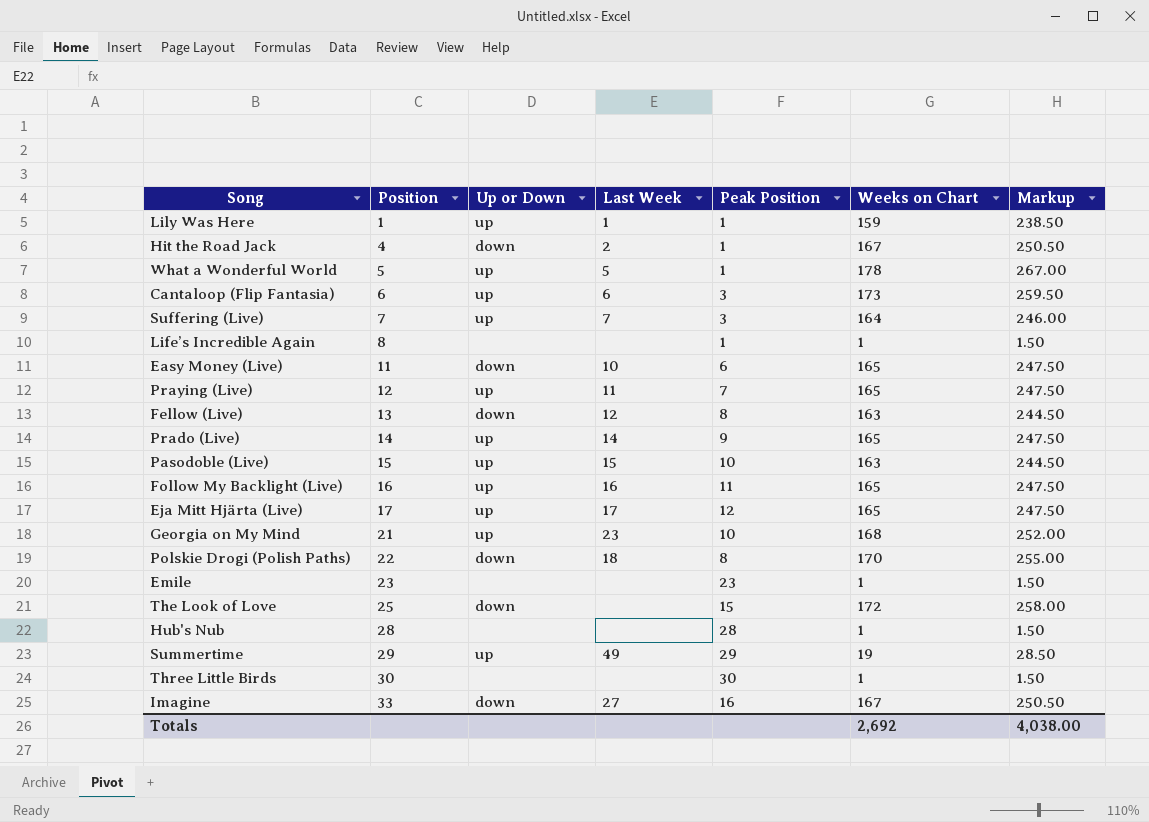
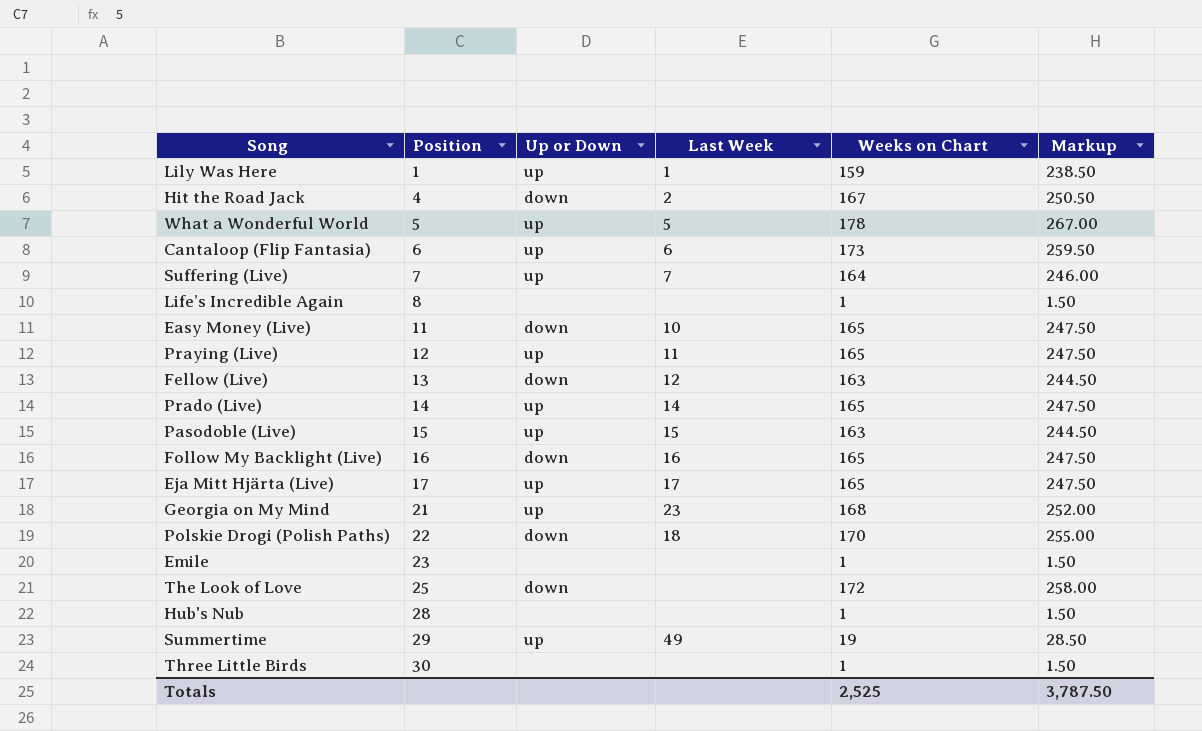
column Peak Position | position: 5 -> none
row Imagine: 33 | down | 27 | 16 | 167 | 250.50 -> none
Follow My Backlight (Live) | Up or Down: up -> down
Totals | Weeks on Chart: 2,692 -> 2,525
Totals | Markup: 4,038.00 -> 3,787.50

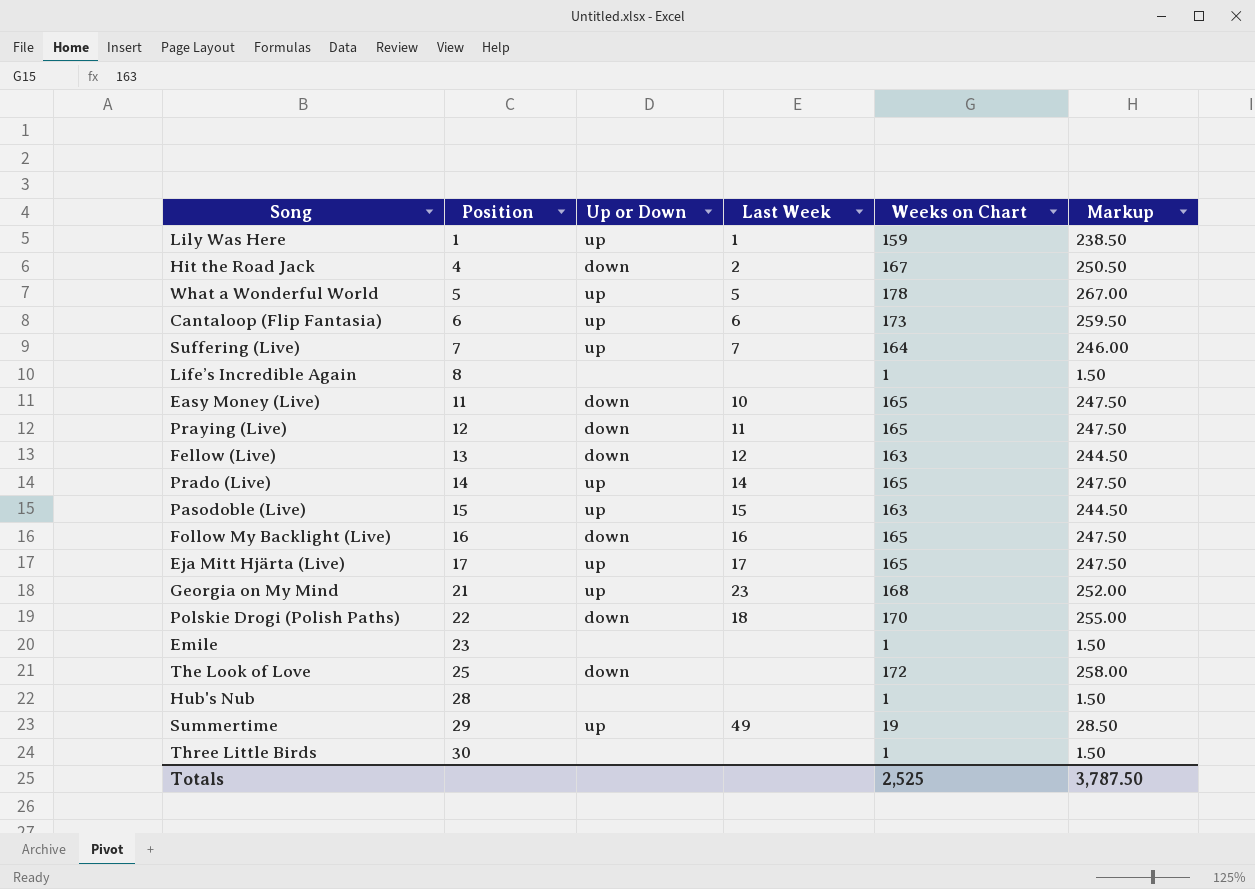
Praying (Live) | Up or Down: up -> down

